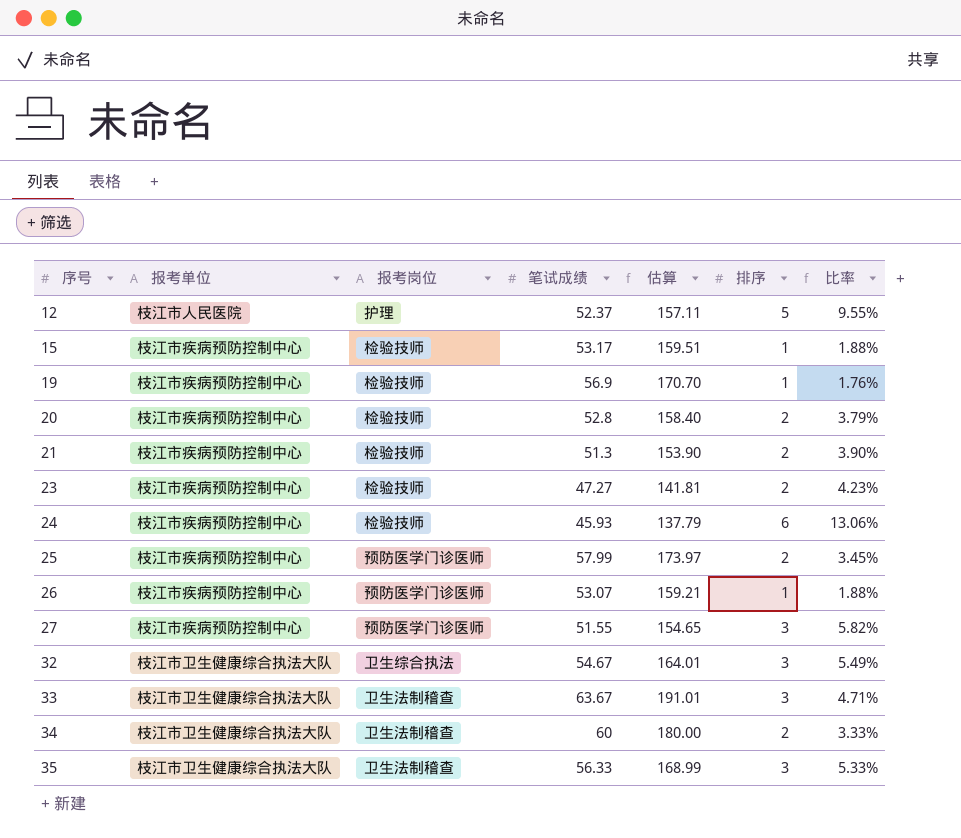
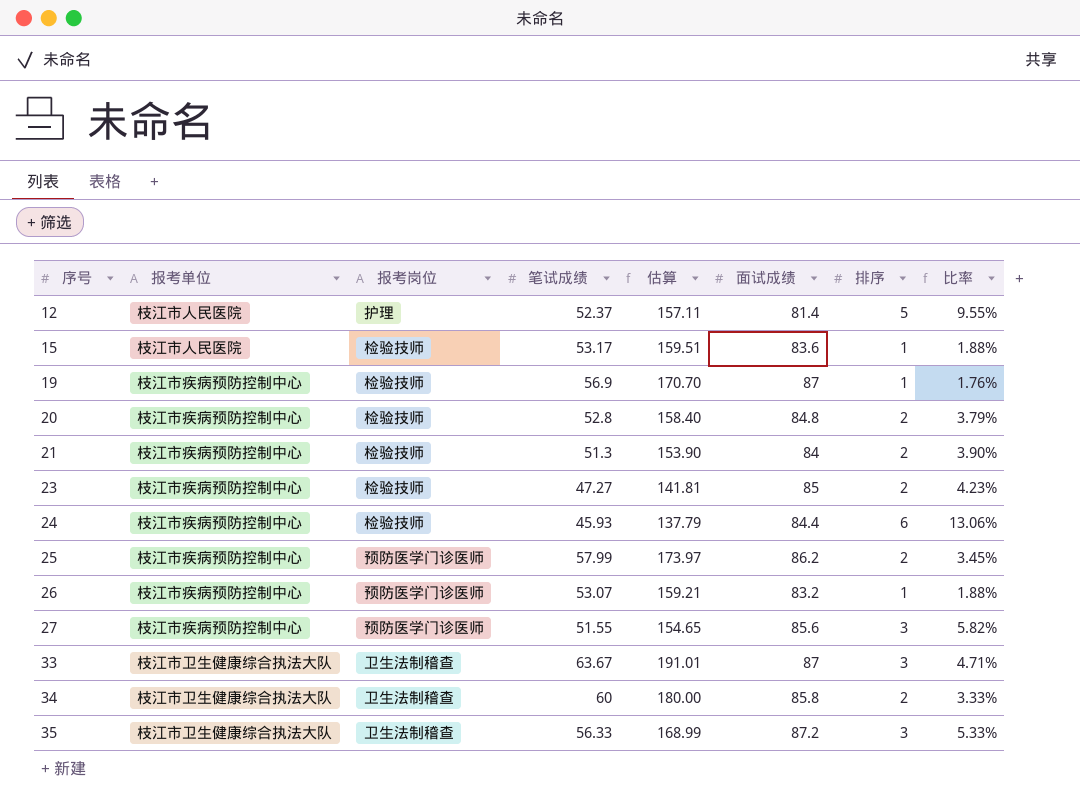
column 面试成绩 | position: none -> 6
row 32: 枝江市卫生健康综合执法大队 | 卫生综合执法 | 54.67 | 164.01 | 3 | 5.49% -> none
15 | 报考单位: 枝江市疾病预防控制中心 -> 枝江市人民医院

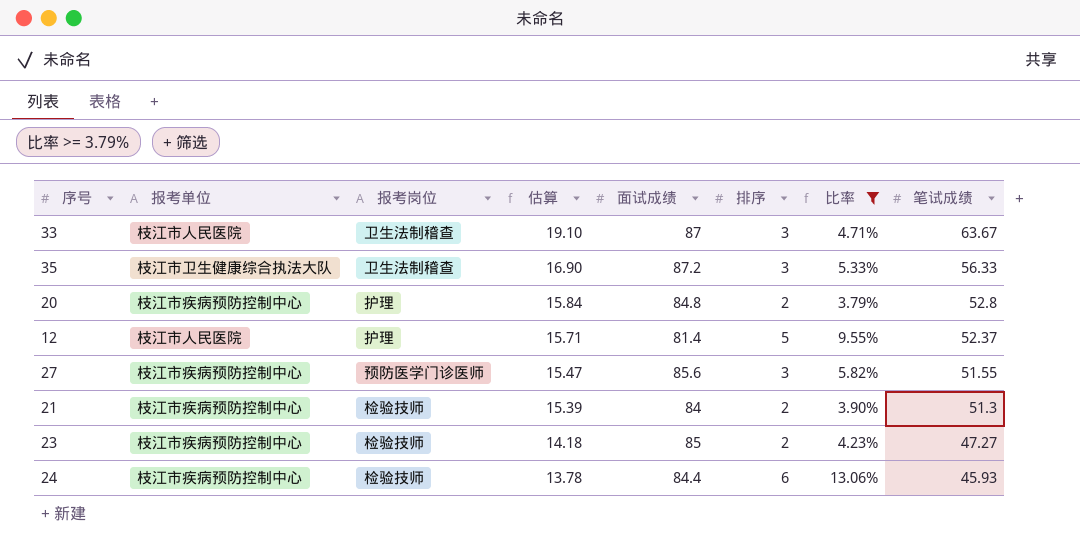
filter: none -> 比率 >= 3.79%
row order: 序号 ascending -> 估算 descending
column 估算 | formula: [笔试成绩] * 3 -> [笔试成绩] * 0.3
column 笔试成绩 | position: 4 -> 8
33 | 报考单位: 枝江市卫生健康综合执法大队 -> 枝江市人民医院
20 | 报考岗位: 检验技师 -> 护理

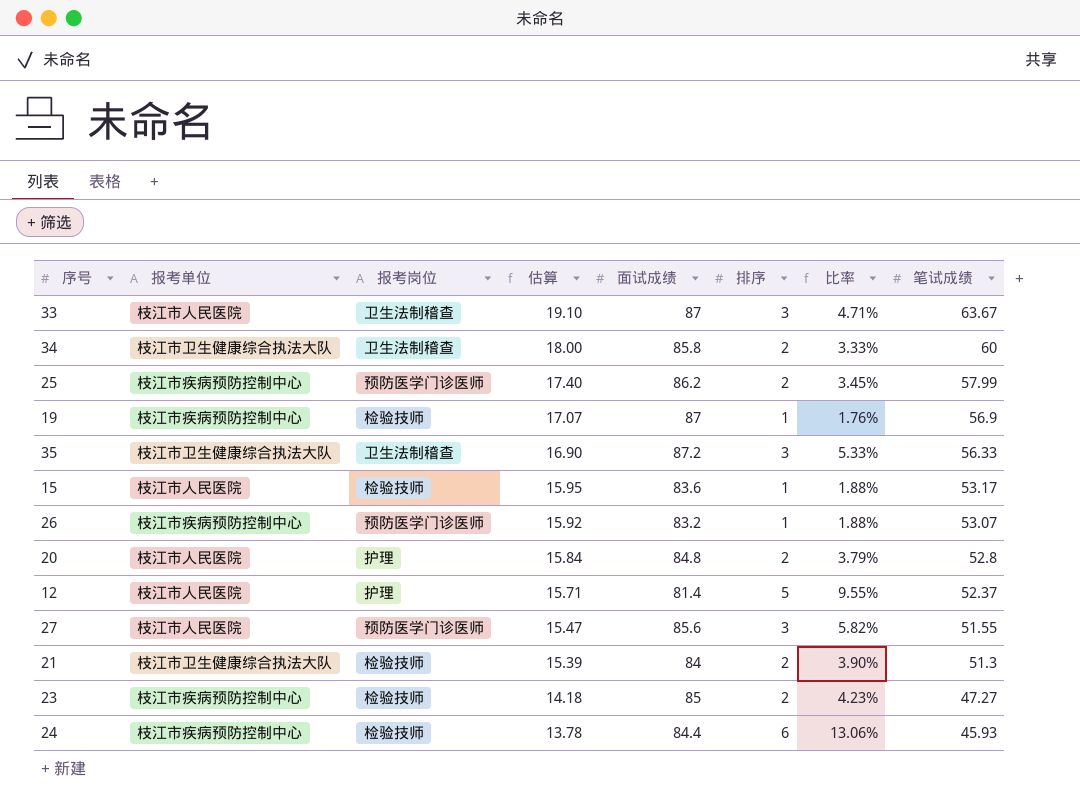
filter: 比率 >= 3.79% -> none
20 | 报考单位: 枝江市疾病预防控制中心 -> 枝江市人民医院
27 | 报考单位: 枝江市疾病预防控制中心 -> 枝江市人民医院
21 | 报考单位: 枝江市疾病预防控制中心 -> 枝江市卫生健康综合执法大队

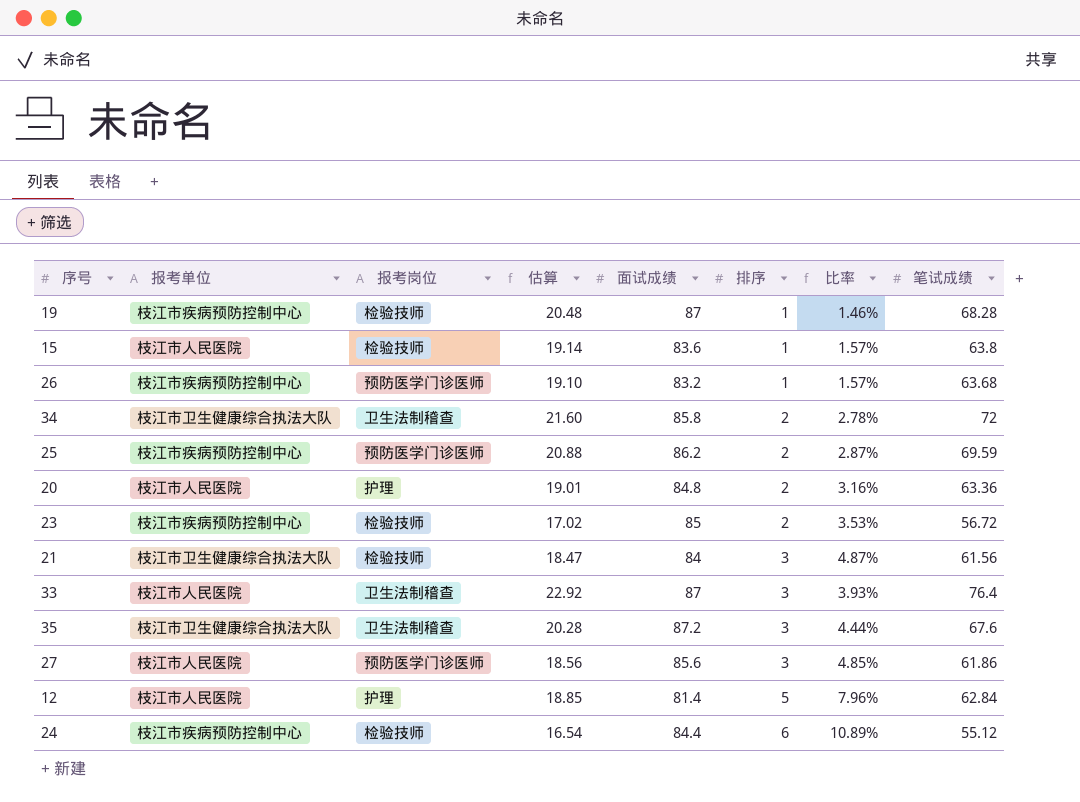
row order: 估算 descending -> 排序 ascending
19 | 估算: 17.07 -> 20.48
19 | 比率: 1.76% -> 1.46%
19 | 笔试成绩: 56.9 -> 68.28
15 | 估算: 15.95 -> 19.14
15 | 比率: 1.88% -> 1.57%
15 | 笔试成绩: 53.17 -> 63.8
26 | 估算: 15.92 -> 19.10
26 | 比率: 1.88% -> 1.57%
26 | 笔试成绩: 53.07 -> 63.68
34 | 估算: 18.00 -> 21.60
34 | 比率: 3.33% -> 2.78%
34 | 笔试成绩: 60 -> 72
25 | 估算: 17.40 -> 20.88
25 | 比率: 3.45% -> 2.87%
25 | 笔试成绩: 57.99 -> 69.59
20 | 估算: 15.84 -> 19.01
20 | 比率: 3.79% -> 3.16%
20 | 笔试成绩: 52.8 -> 63.36
23 | 估算: 14.18 -> 17.02
23 | 比率: 4.23% -> 3.53%
23 | 笔试成绩: 47.27 -> 56.72
21 | 估算: 15.39 -> 18.47
21 | 排序: 2 -> 3
21 | 比率: 3.90% -> 4.87%
21 | 笔试成绩: 51.3 -> 61.56
33 | 估算: 19.10 -> 22.92
33 | 比率: 4.71% -> 3.93%
33 | 笔试成绩: 63.67 -> 76.4
35 | 估算: 16.90 -> 20.28
35 | 比率: 5.33% -> 4.44%
35 | 笔试成绩: 56.33 -> 67.6
27 | 估算: 15.47 -> 18.56
27 | 比率: 5.82% -> 4.85%
27 | 笔试成绩: 51.55 -> 61.86
12 | 估算: 15.71 -> 18.85
12 | 比率: 9.55% -> 7.96%
12 | 笔试成绩: 52.37 -> 62.84
24 | 估算: 13.78 -> 16.54
24 | 比率: 13.06% -> 10.89%
24 | 笔试成绩: 45.93 -> 55.12

